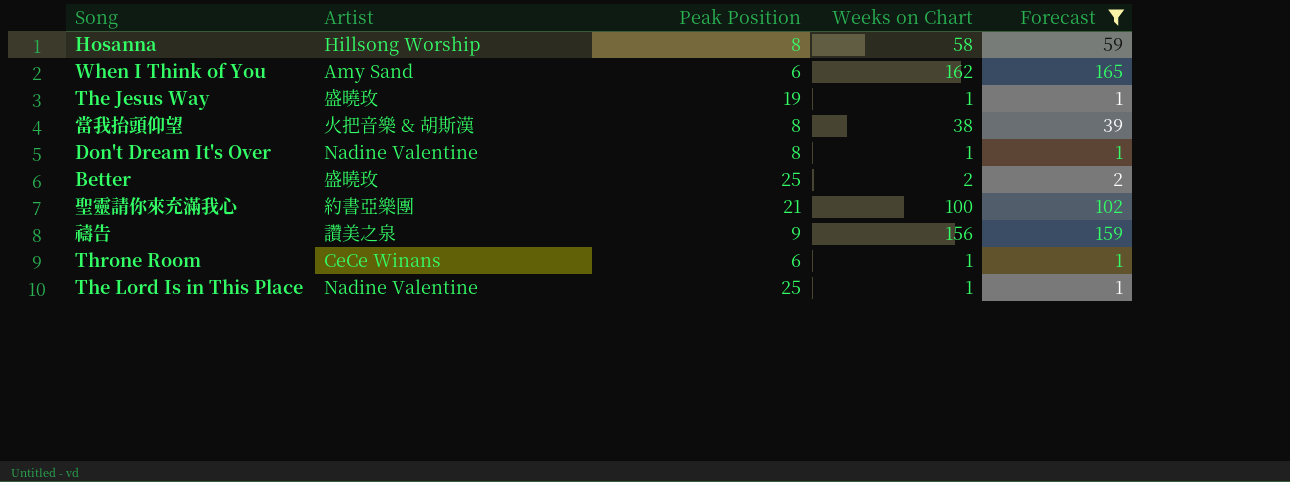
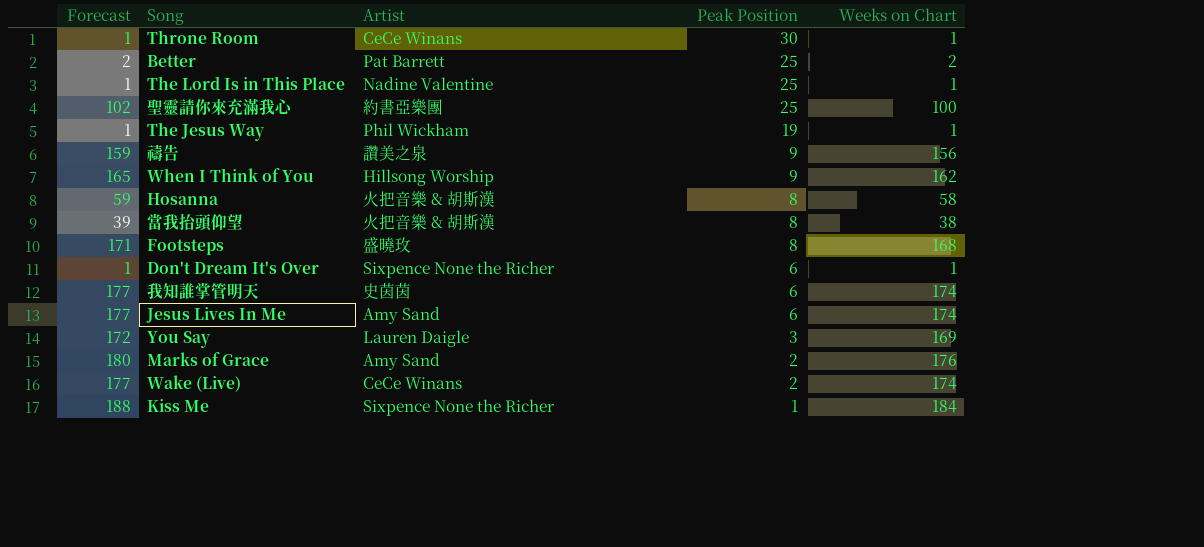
filter: Forecast <= 165 -> none
row order: none -> Peak Position descending
column Forecast | position: 5 -> 1
Throne Room | Peak Position: 6 -> 30
Better | Artist: 盛曉玫 -> Pat Barrett
聖靈請你來充滿我心 | Peak Position: 21 -> 25
The Jesus Way | Artist: 盛曉玫 -> Phil Wickham
When I Think of You | Artist: Amy Sand -> Hillsong Worship
When I Think of You | Peak Position: 6 -> 9
Hosanna | Artist: Hillsong Worship -> 火把音樂 & 胡斯漢
Don't Dream It's Over | Artist: Nadine Valentine -> Sixpence None the Richer
Don't Dream It's Over | Peak Position: 8 -> 6

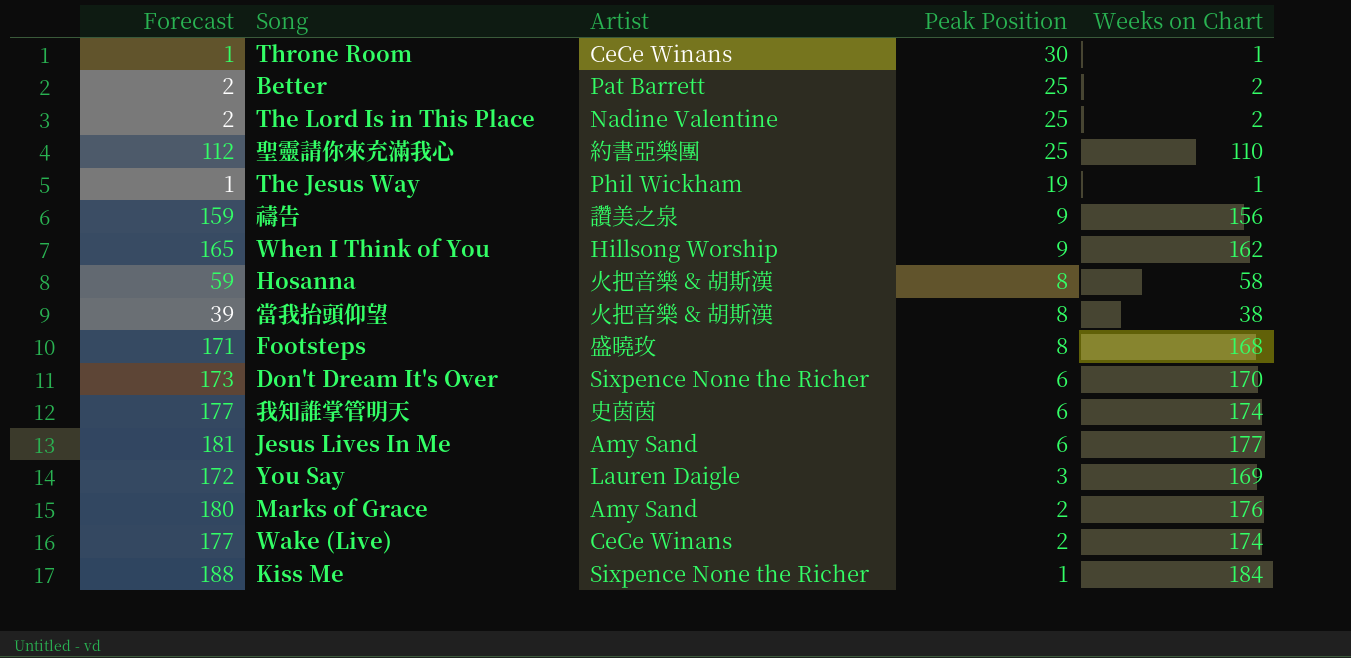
The Lord Is in This Place | Forecast: 1 -> 2
The Lord Is in This Place | Weeks on Chart: 1 -> 2
聖靈請你來充滿我心 | Forecast: 102 -> 112
聖靈請你來充滿我心 | Weeks on Chart: 100 -> 110
Don't Dream It's Over | Forecast: 1 -> 173
Don't Dream It's Over | Weeks on Chart: 1 -> 170
Jesus Lives In Me | Forecast: 177 -> 181
Jesus Lives In Me | Weeks on Chart: 174 -> 177

